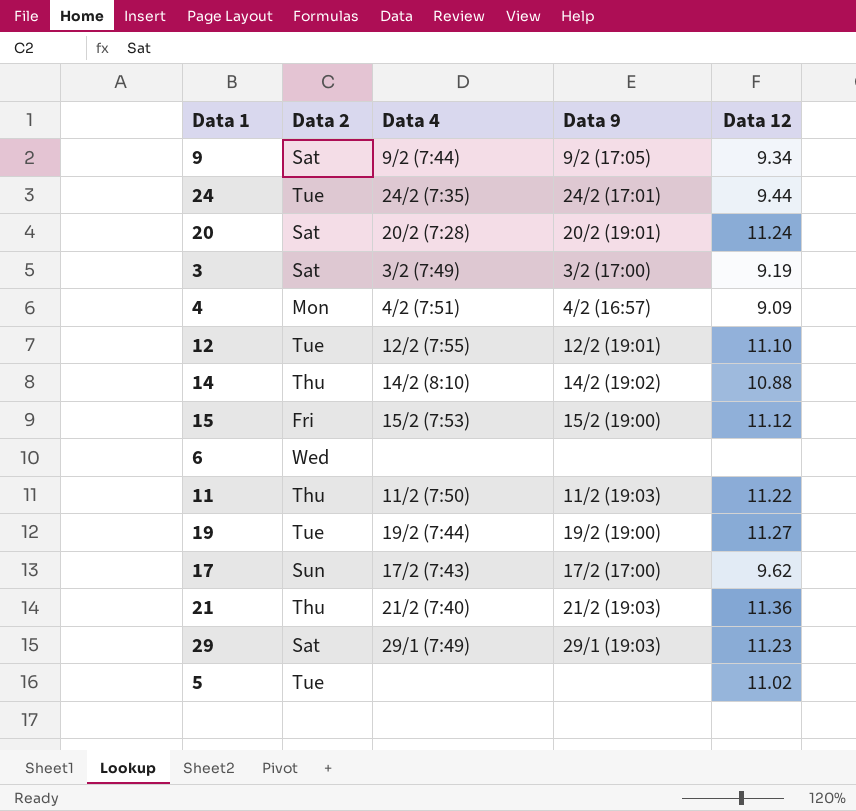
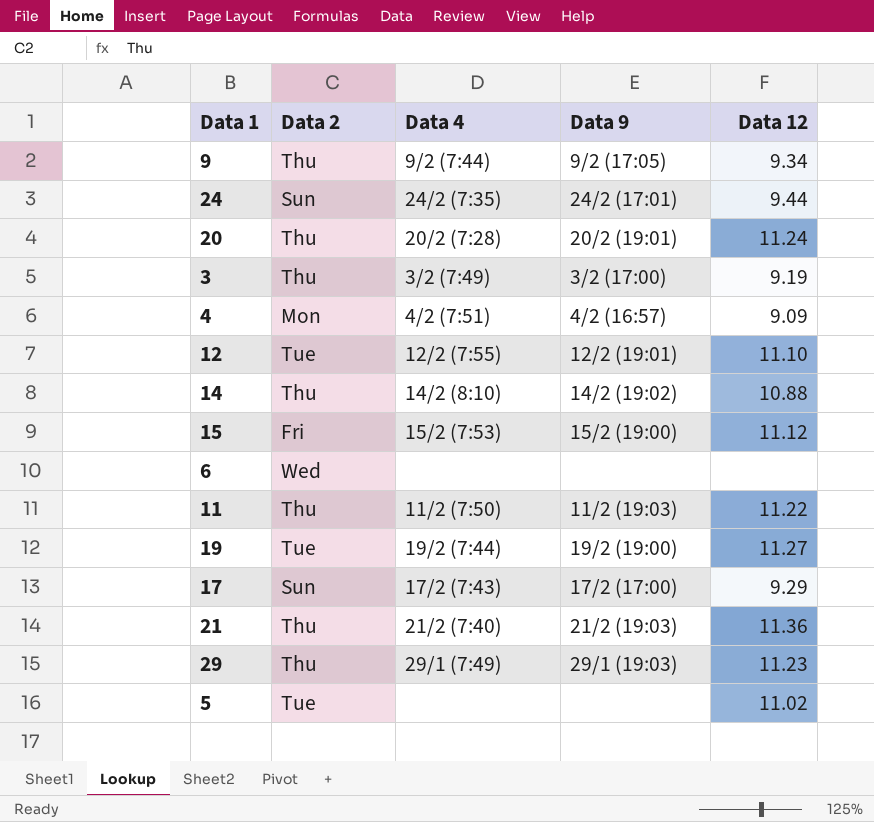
9 | Data 2: Sat -> Thu
24 | Data 2: Tue -> Sun
20 | Data 2: Sat -> Thu
3 | Data 2: Sat -> Thu
17 | Data 12: 9.62 -> 9.29
29 | Data 2: Sat -> Thu

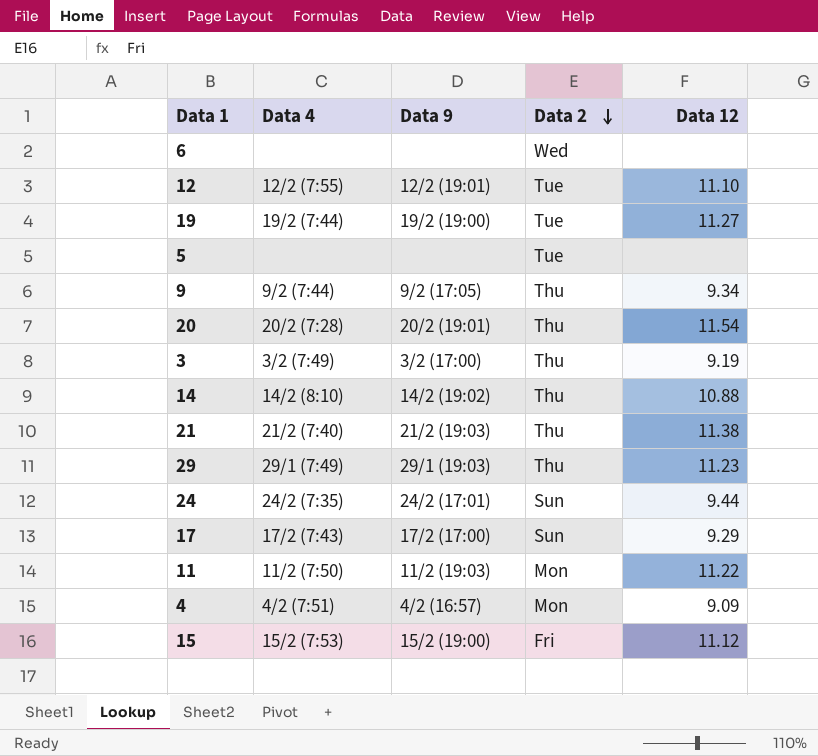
row order: none -> Data 2 descending
column Data 2 | position: 2 -> 4
5 | Data 12: 11.02 -> none
20 | Data 12: 11.24 -> 11.54
21 | Data 12: 11.36 -> 11.38
11 | Data 2: Thu -> Mon

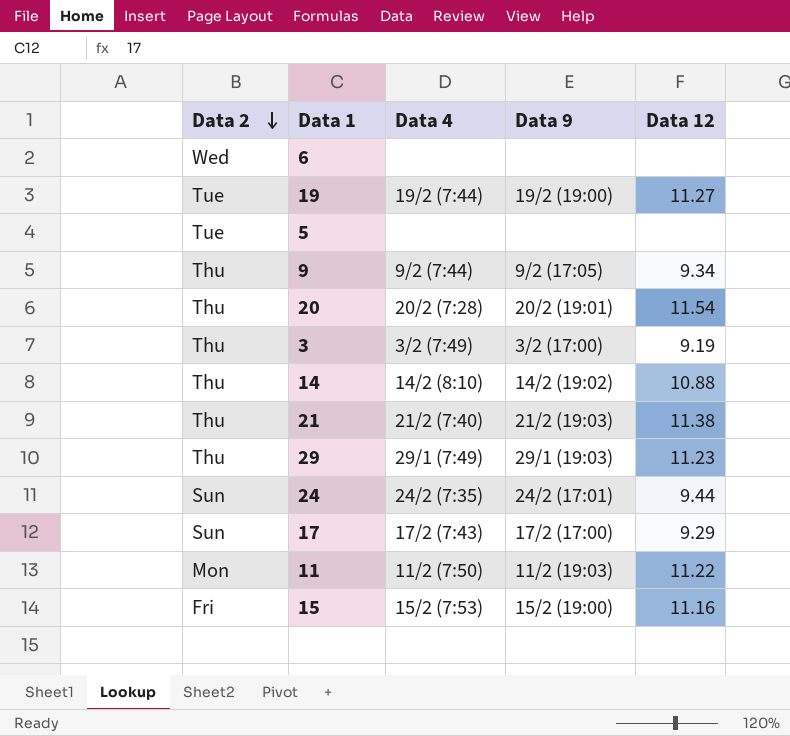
column Data 2 | position: 4 -> 1
row 12: 12/2 (7:55) | 12/2 (19:01) | Tue | 11.10 -> none
row 4: 4/2 (7:51) | 4/2 (16:57) | Mon | 9.09 -> none
15 | Data 12: 11.12 -> 11.16

